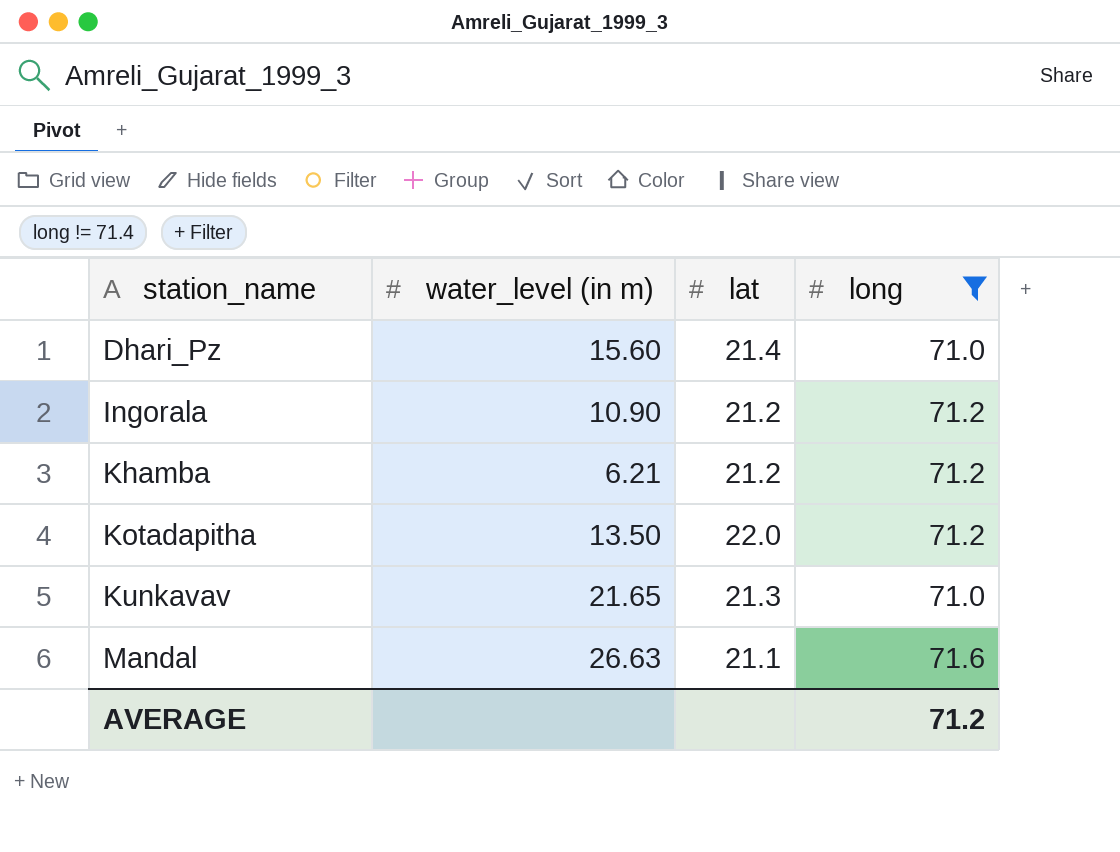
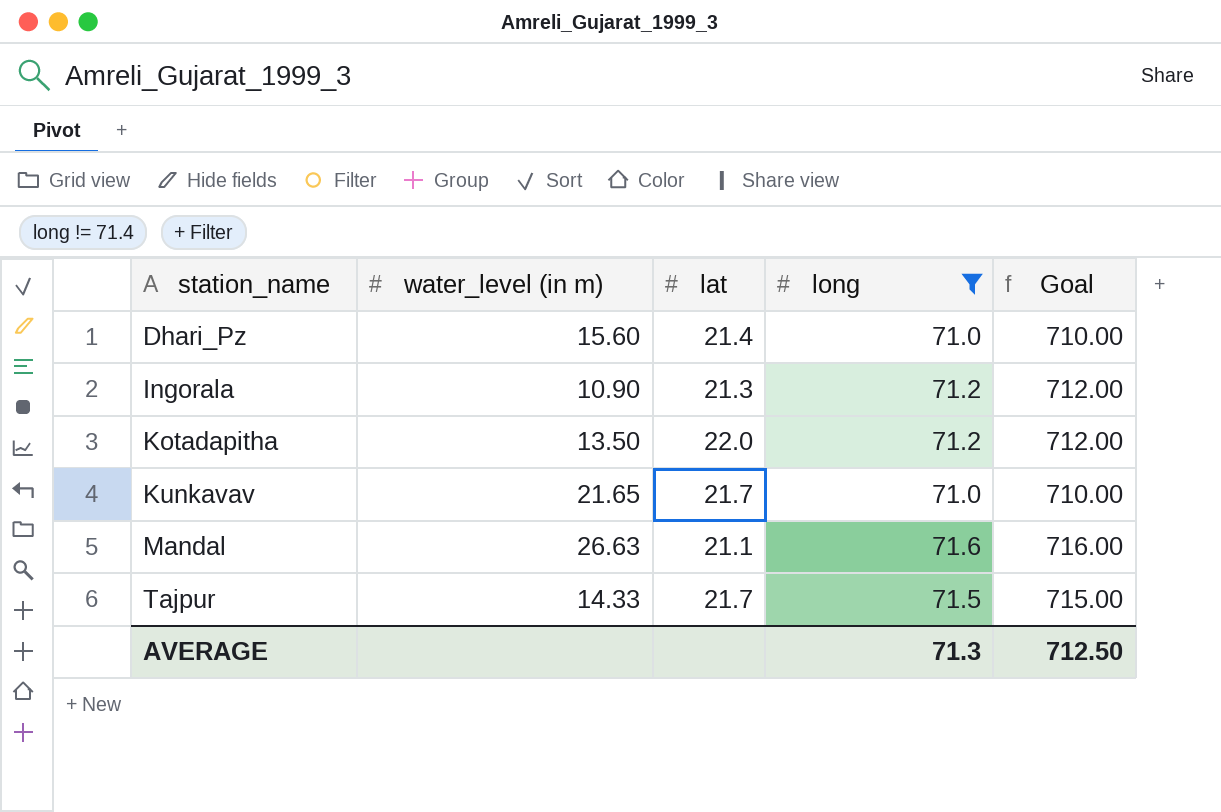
column Goal | formula: none -> [long] * 10
row Khamba: 6.21 | 21.2 | 71.2 -> none
Ingorala | lat: 21.2 -> 21.3
Kunkavav | lat: 21.3 -> 21.7
row Tajpur: none -> 14.33 | 21.7 | 71.5 | 715.00
AVERAGE | long: 71.2 -> 71.3

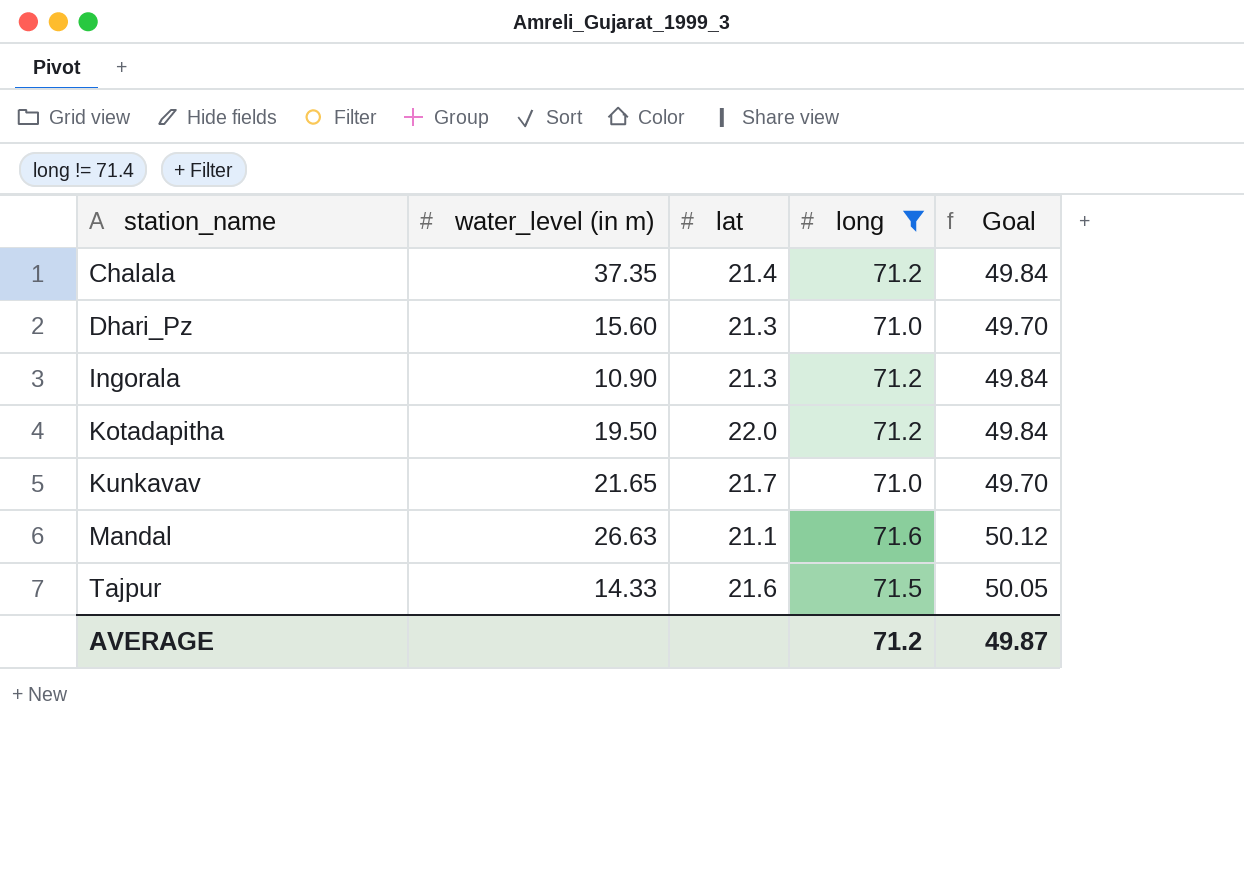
column Goal | formula: [long] * 10 -> [long] * 0.7
row Chalala: none -> 37.35 | 21.4 | 71.2 | 49.84
Dhari_Pz | lat: 21.4 -> 21.3
Kotadapitha | water_level (in m): 13.50 -> 19.50
Tajpur | lat: 21.7 -> 21.6
AVERAGE | long: 71.3 -> 71.2
AVERAGE | Goal: 712.50 -> 49.87

